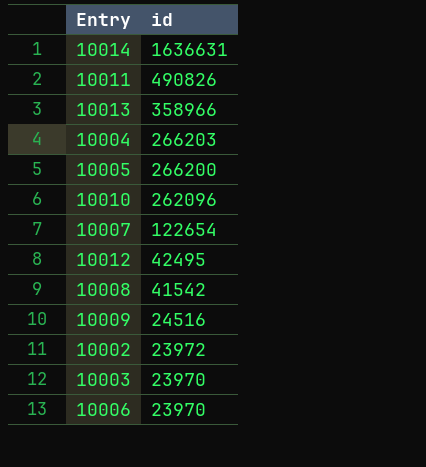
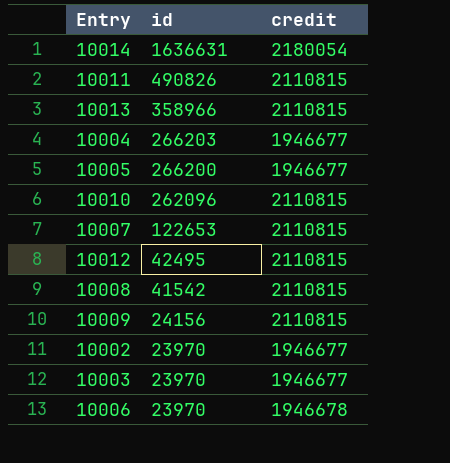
column credit | position: none -> 3
10007 | id: 122654 -> 122653
10009 | id: 24516 -> 24156
10002 | id: 23972 -> 23970

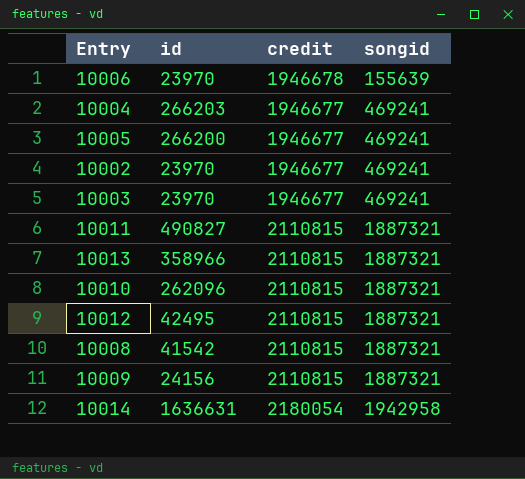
row order: id descending -> songid ascending
column songid | position: none -> 4
row 10007: 122653 | 2110815 -> none
10011 | id: 490826 -> 490827

